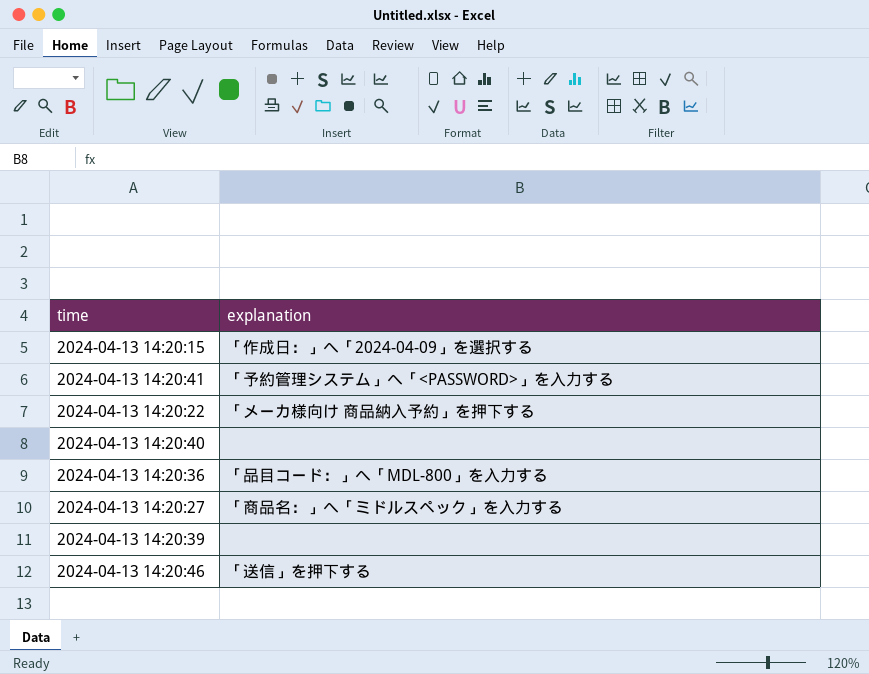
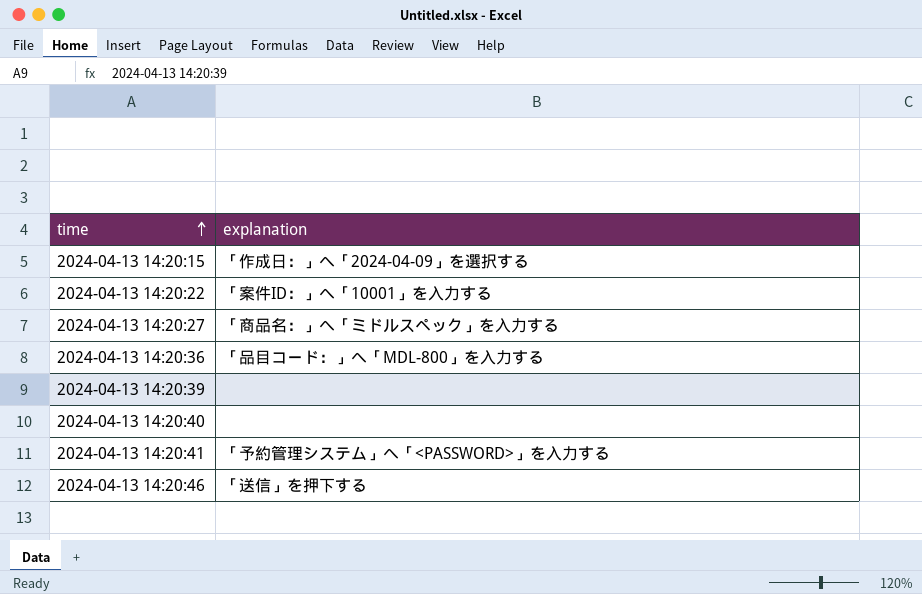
row order: none -> time ascending
2024-04-13 14:20:22 | explanation: 「メーカ様向け 商品納入予約」を押下する -> 「案件ID：」へ「10001」を入力する

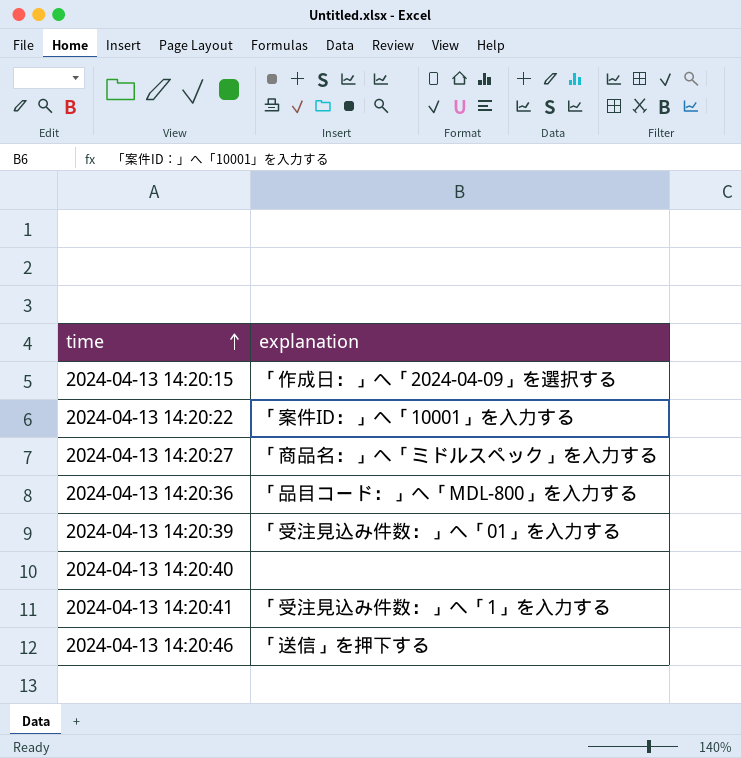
2024-04-13 14:20:39 | explanation: none -> 「受注見込み件数：」へ「01」を入力する
2024-04-13 14:20:41 | explanation: 「予約管理システム」へ「<PASSWORD>」を入力する -> 「受注見込み件数：」へ「1」を入力する

